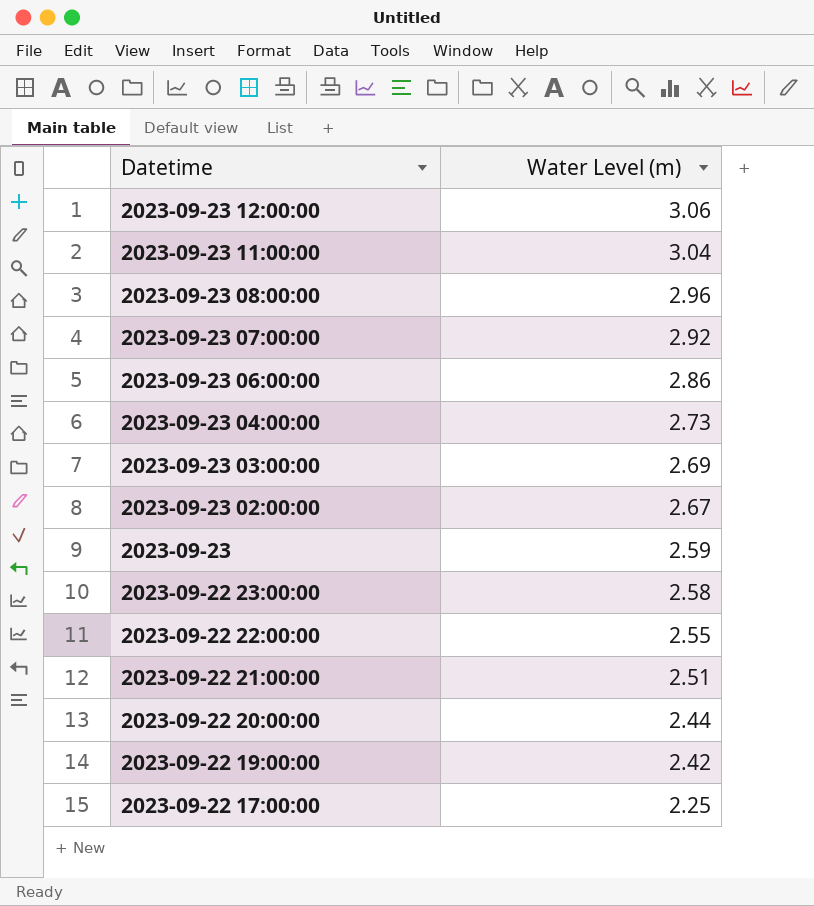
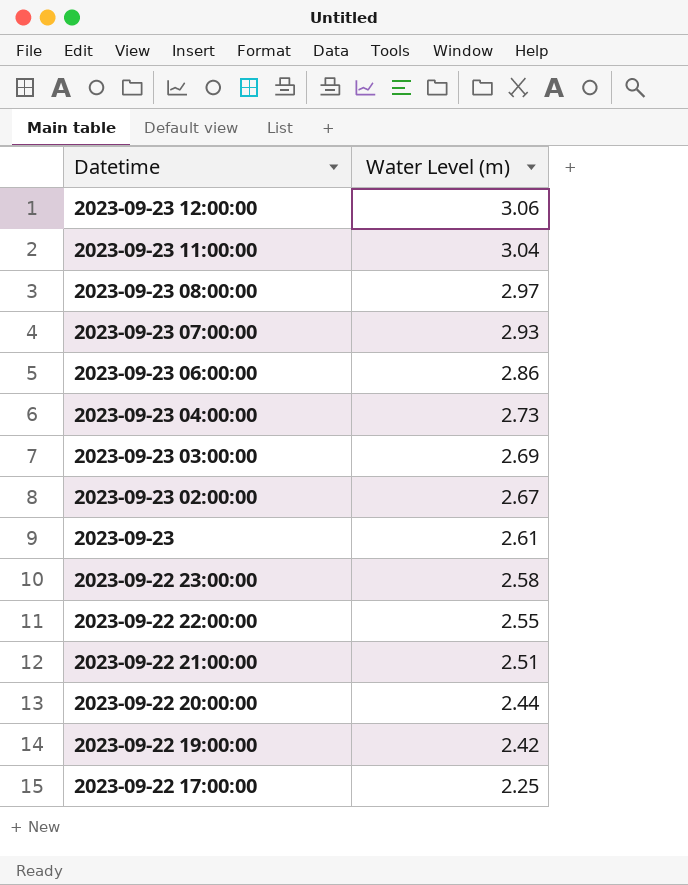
2023-09-23 08:00:00 | Water Level (m): 2.96 -> 2.97
2023-09-23 07:00:00 | Water Level (m): 2.92 -> 2.93
2023-09-23 | Water Level (m): 2.59 -> 2.61

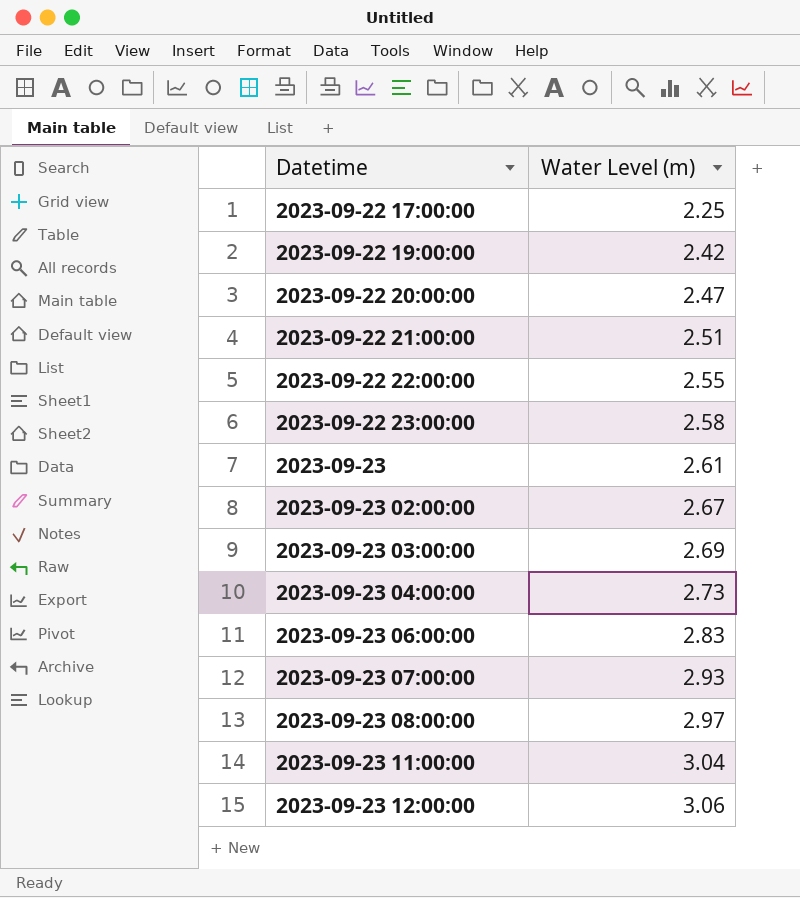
row order: Datetime descending -> Datetime ascending
2023-09-22 20:00:00 | Water Level (m): 2.44 -> 2.47
2023-09-23 06:00:00 | Water Level (m): 2.86 -> 2.83

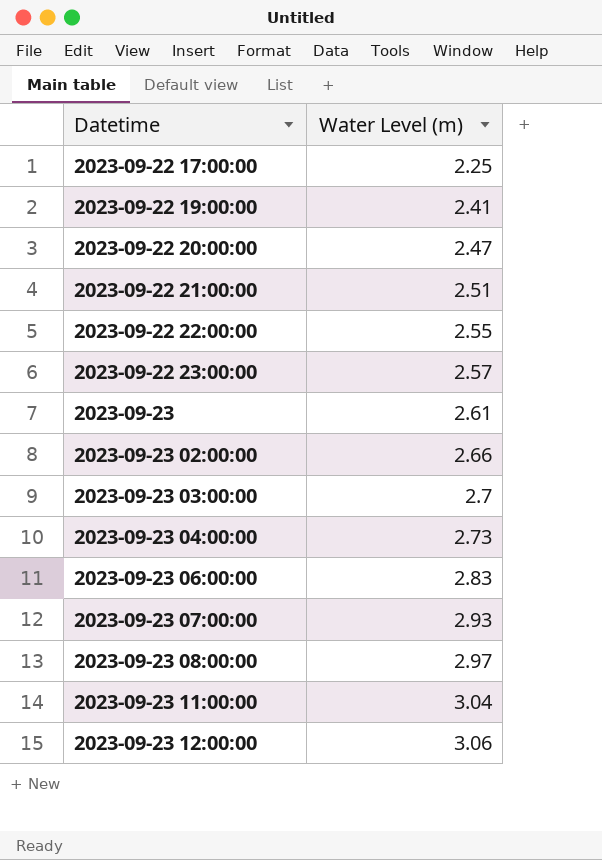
2023-09-22 19:00:00 | Water Level (m): 2.42 -> 2.41
2023-09-22 23:00:00 | Water Level (m): 2.58 -> 2.57
2023-09-23 02:00:00 | Water Level (m): 2.67 -> 2.66
2023-09-23 03:00:00 | Water Level (m): 2.69 -> 2.7

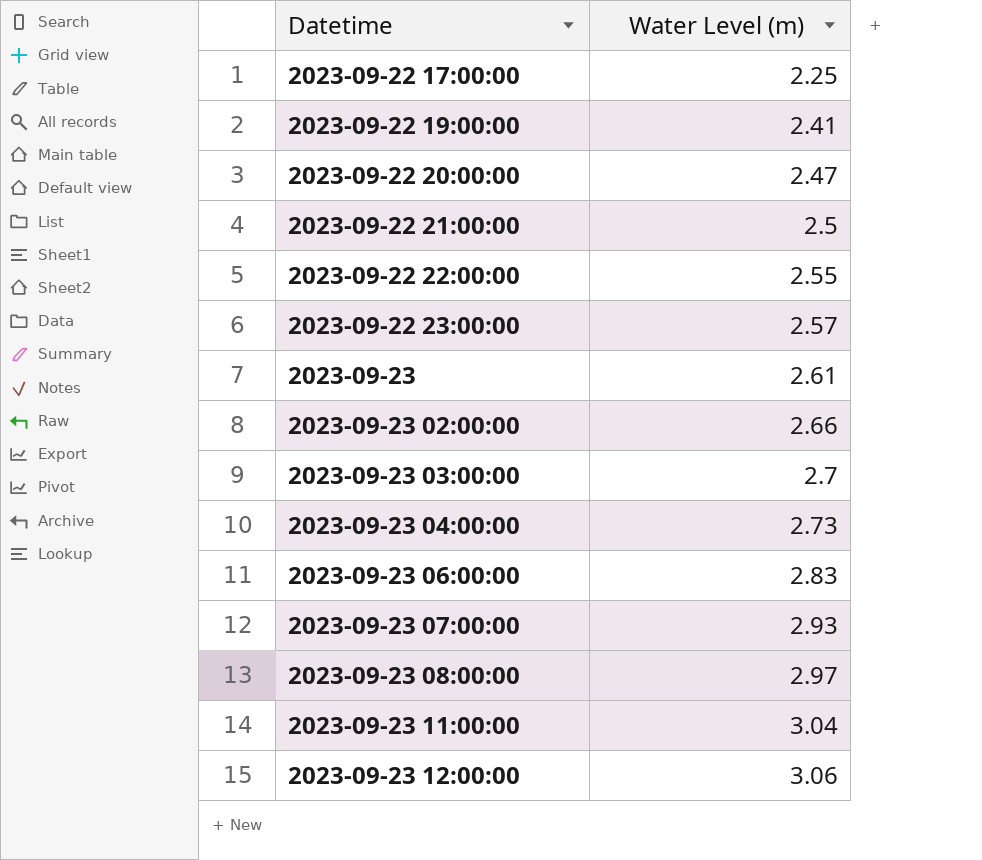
2023-09-22 21:00:00 | Water Level (m): 2.51 -> 2.5

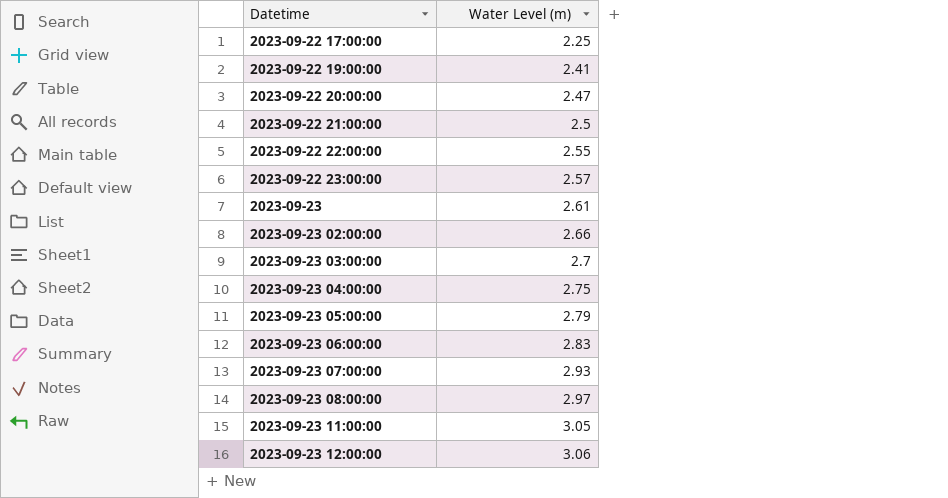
2023-09-23 04:00:00 | Water Level (m): 2.73 -> 2.75
row 2023-09-23 05:00:00: none -> 2.79
2023-09-23 11:00:00 | Water Level (m): 3.04 -> 3.05

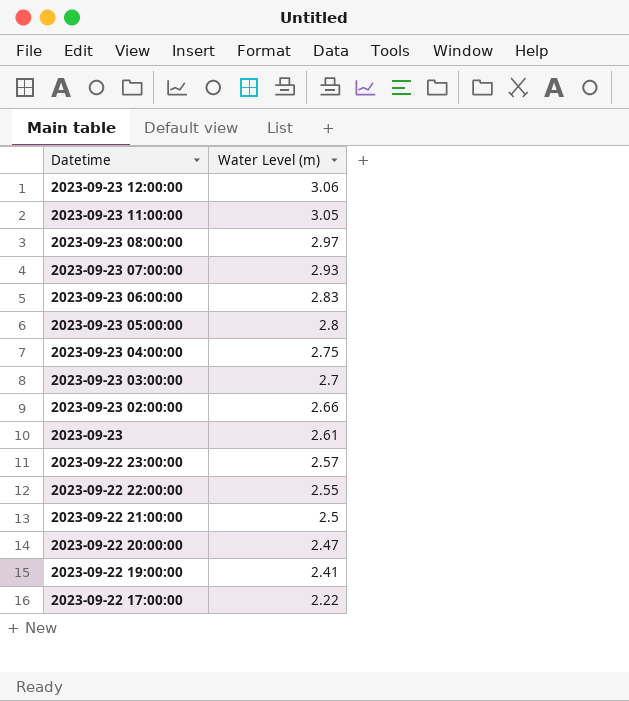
row order: Datetime ascending -> Datetime descending
2023-09-23 05:00:00 | Water Level (m): 2.79 -> 2.8
2023-09-22 17:00:00 | Water Level (m): 2.25 -> 2.22

